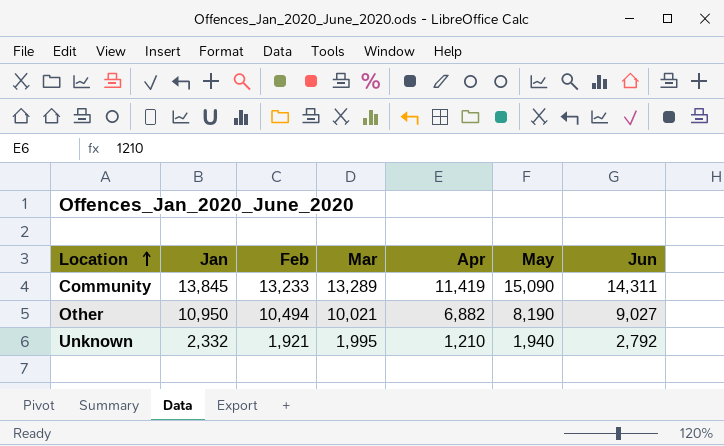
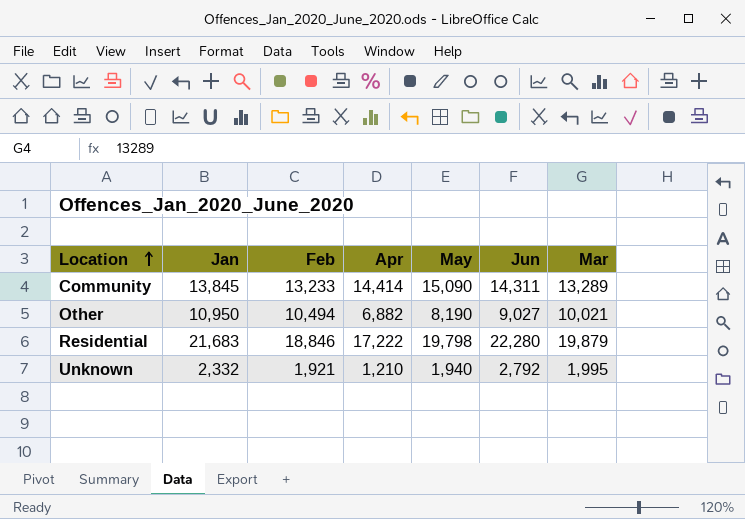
column Mar | position: 4 -> 7
Community | Apr: 11,419 -> 14,414
row Residential: none -> 21,683 | 18,846 | 17,222 | 19,798 | 22,280 | 19,879

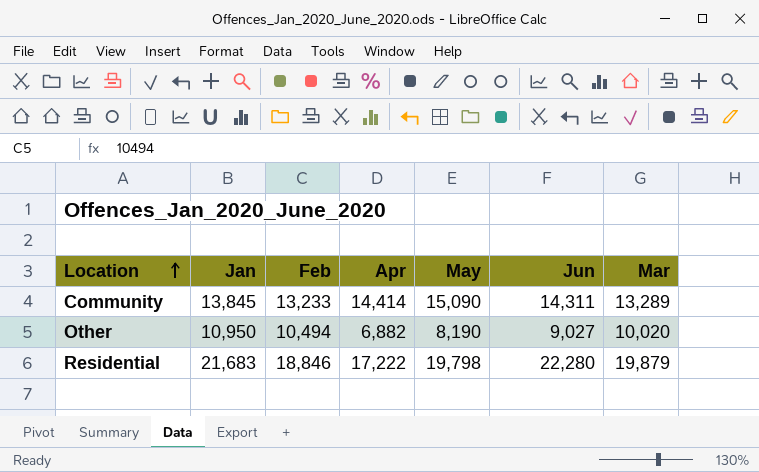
row Unknown: 2,332 | 1,921 | 1,210 | 1,940 | 2,792 | 1,995 -> none
Other | Mar: 10,021 -> 10,020

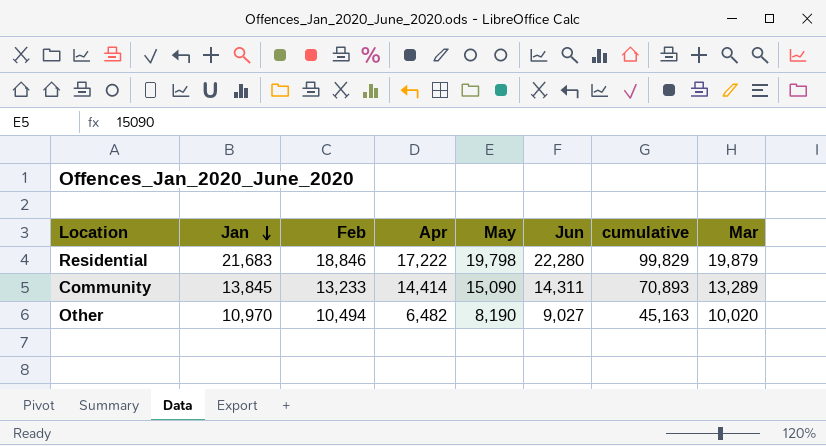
row order: Location ascending -> Jan descending
column cumulative | formula: none -> [Jan] + [Feb] + [Apr] + [May] + [Jun]
Other | Jan: 10,950 -> 10,970
Other | Apr: 6,882 -> 6,482

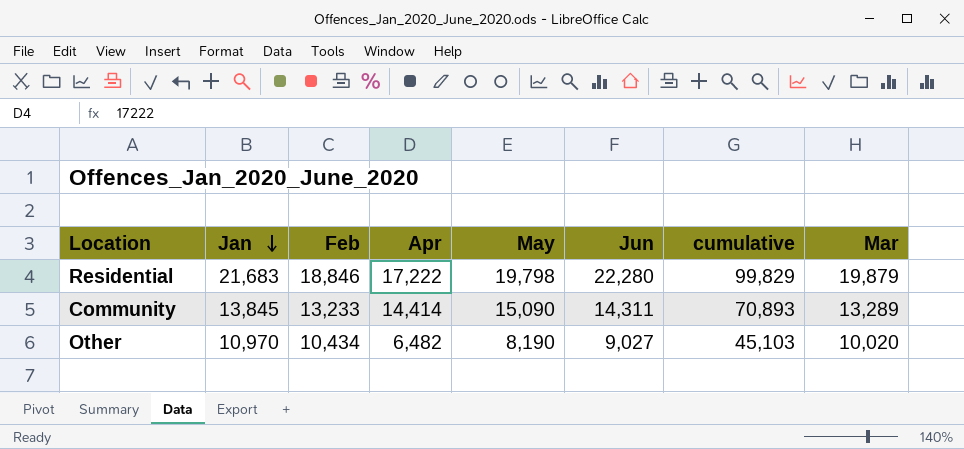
Other | Feb: 10,494 -> 10,434
Other | cumulative: 45,163 -> 45,103

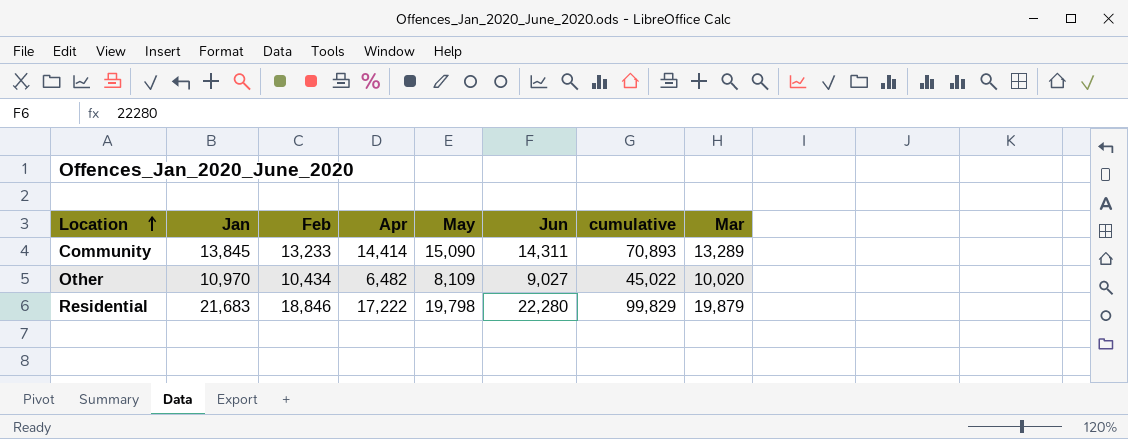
row order: Jan descending -> Location ascending
Other | May: 8,190 -> 8,109
Other | cumulative: 45,103 -> 45,022

